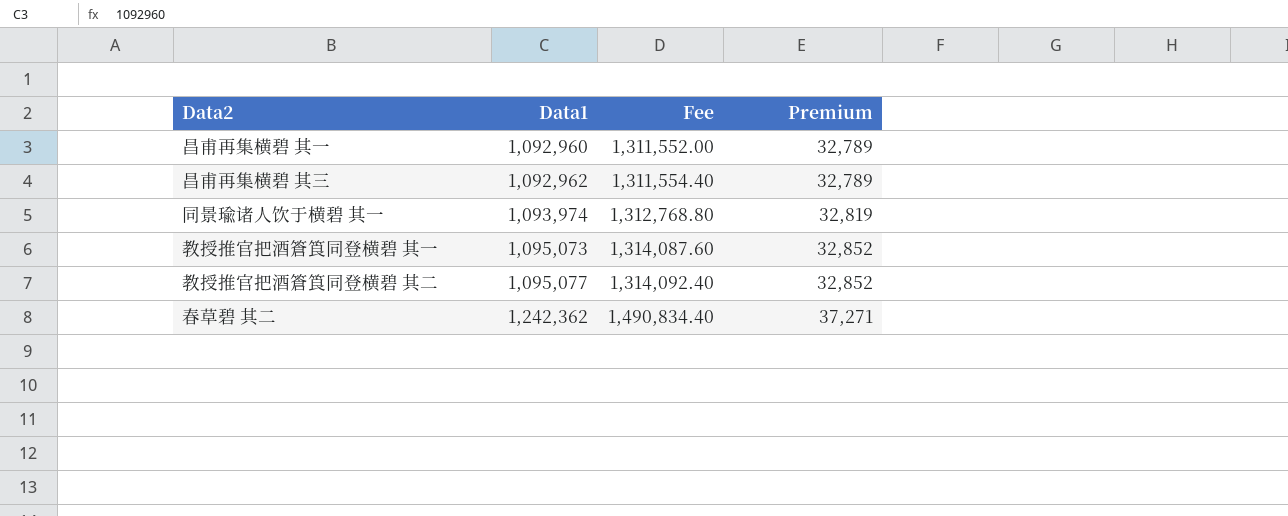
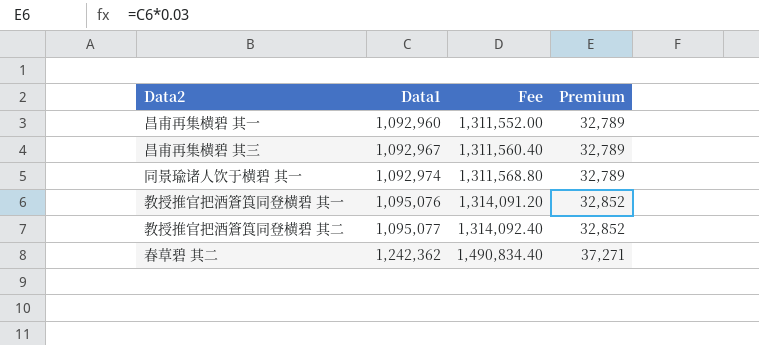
昌甫再集横碧 其三 | Data1: 1,092,962 -> 1,092,967
昌甫再集横碧 其三 | Fee: 1,311,554.40 -> 1,311,560.40
同景瑜诸人饮于横碧 其一 | Data1: 1,093,974 -> 1,092,974
同景瑜诸人饮于横碧 其一 | Fee: 1,312,768.80 -> 1,311,568.80
同景瑜诸人饮于横碧 其一 | Premium: 32,819 -> 32,789
教授推官把酒篬筤同登横碧 其一 | Data1: 1,095,073 -> 1,095,076
教授推官把酒篬筤同登横碧 其一 | Fee: 1,314,087.60 -> 1,314,091.20

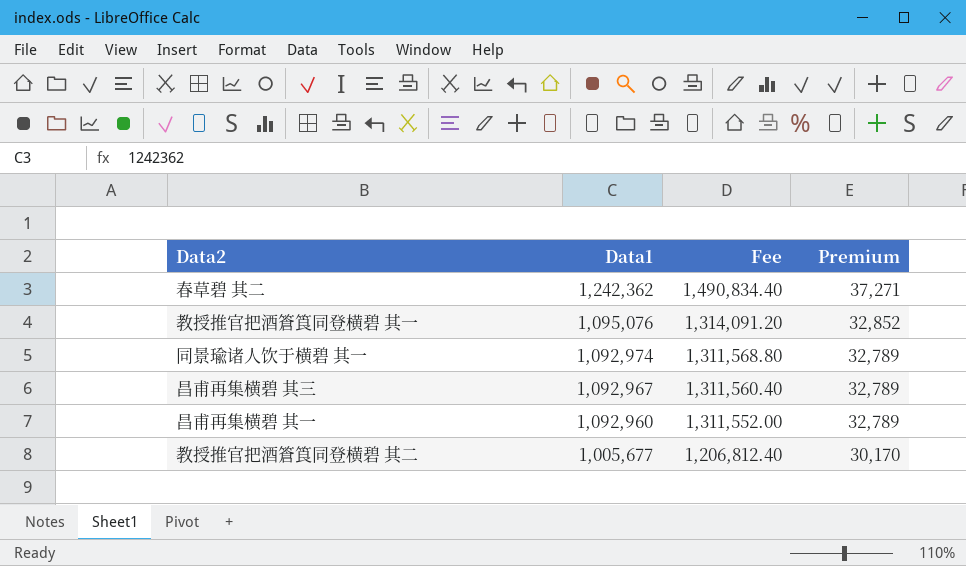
row order: Data1 ascending -> Data1 descending
教授推官把酒篬筤同登横碧 其二 | Data1: 1,095,077 -> 1,005,677
教授推官把酒篬筤同登横碧 其二 | Fee: 1,314,092.40 -> 1,206,812.40
教授推官把酒篬筤同登横碧 其二 | Premium: 32,852 -> 30,170

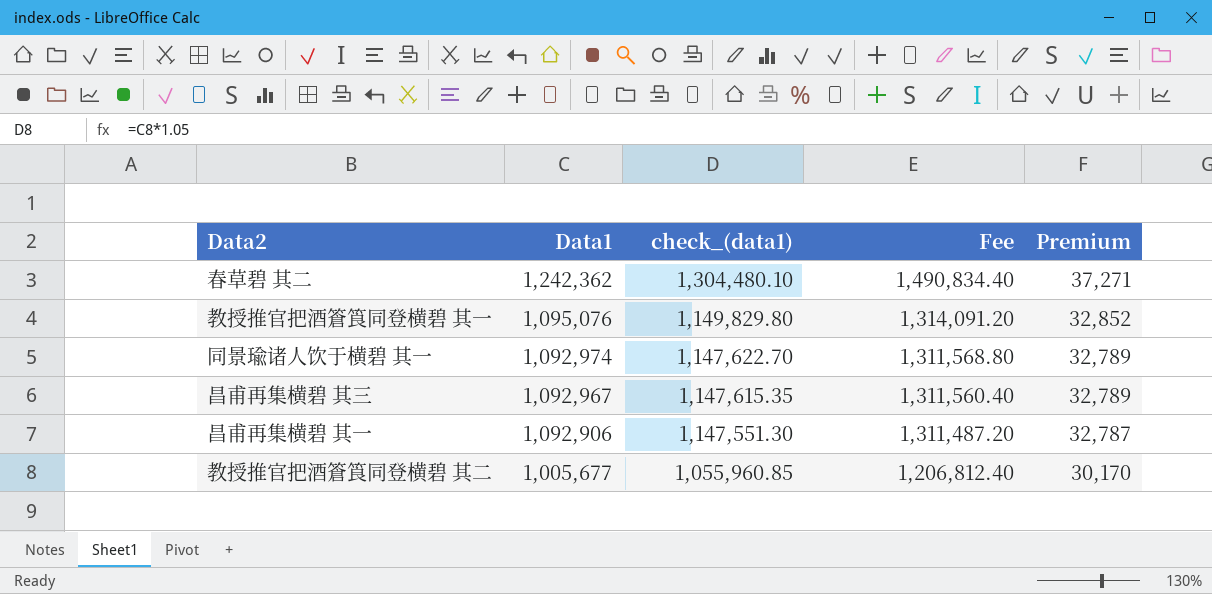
column check_(data1) | formula: none -> [Data1] * 1.05
昌甫再集横碧 其一 | Data1: 1,092,960 -> 1,092,906
昌甫再集横碧 其一 | Fee: 1,311,552.00 -> 1,311,487.20
昌甫再集横碧 其一 | Premium: 32,789 -> 32,787

